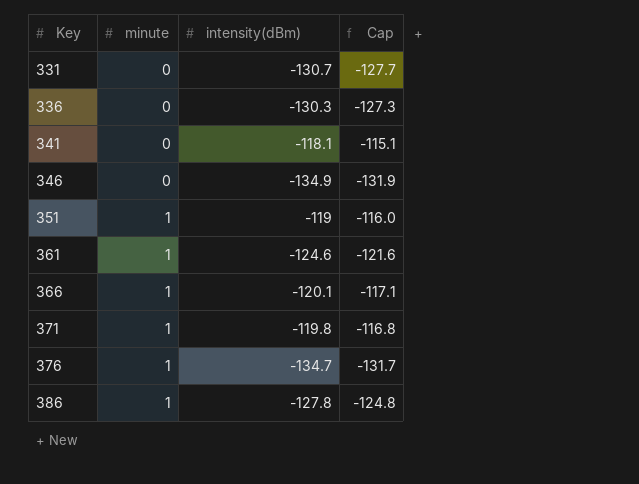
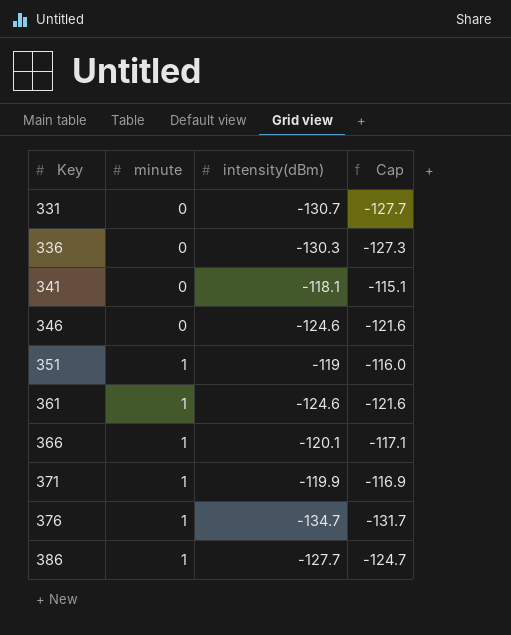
346 | intensity(dBm): -134.9 -> -124.6
346 | Cap: -131.9 -> -121.6
371 | intensity(dBm): -119.8 -> -119.9
371 | Cap: -116.8 -> -116.9
386 | intensity(dBm): -127.8 -> -127.7
386 | Cap: -124.8 -> -124.7

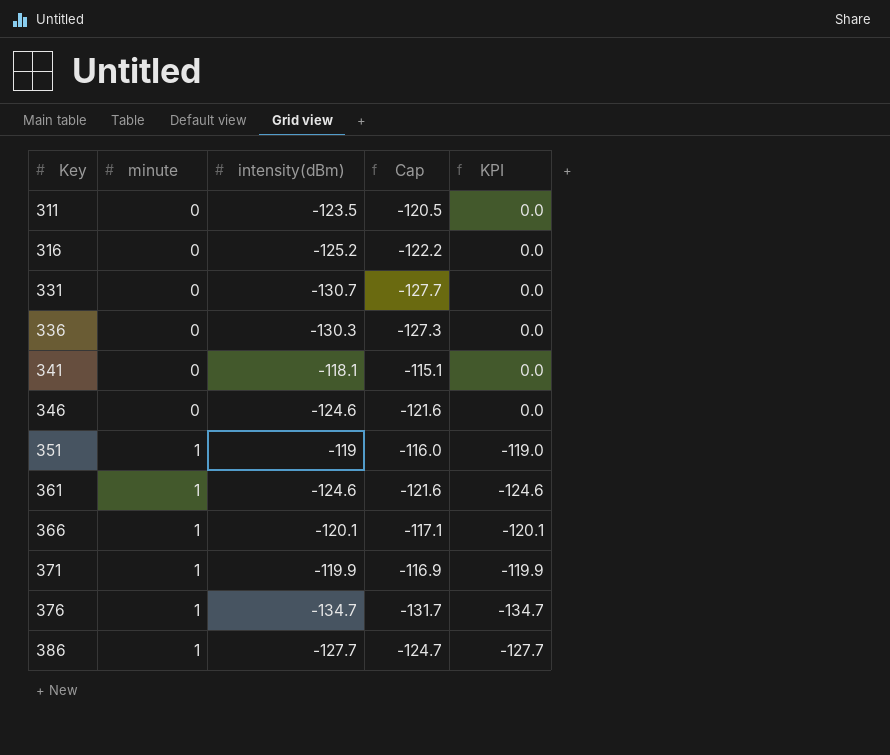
column KPI | formula: none -> [minute] * [intensity(dBm)]
row 311: none -> 0 | -123.5 | -120.5 | 0.0
row 316: none -> 0 | -125.2 | -122.2 | 0.0

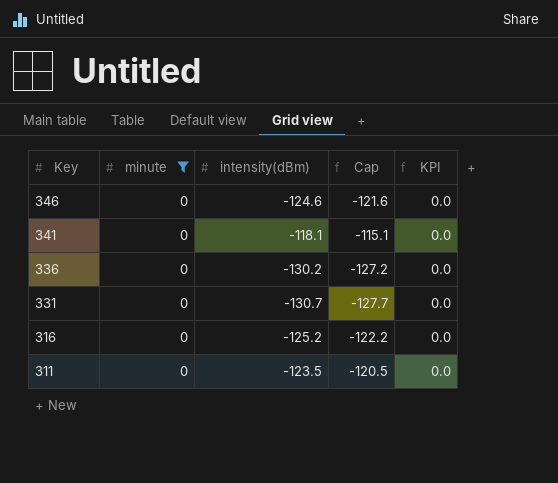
filter: none -> minute = 0
row order: Key ascending -> Key descending
336 | intensity(dBm): -130.3 -> -130.2
336 | Cap: -127.3 -> -127.2

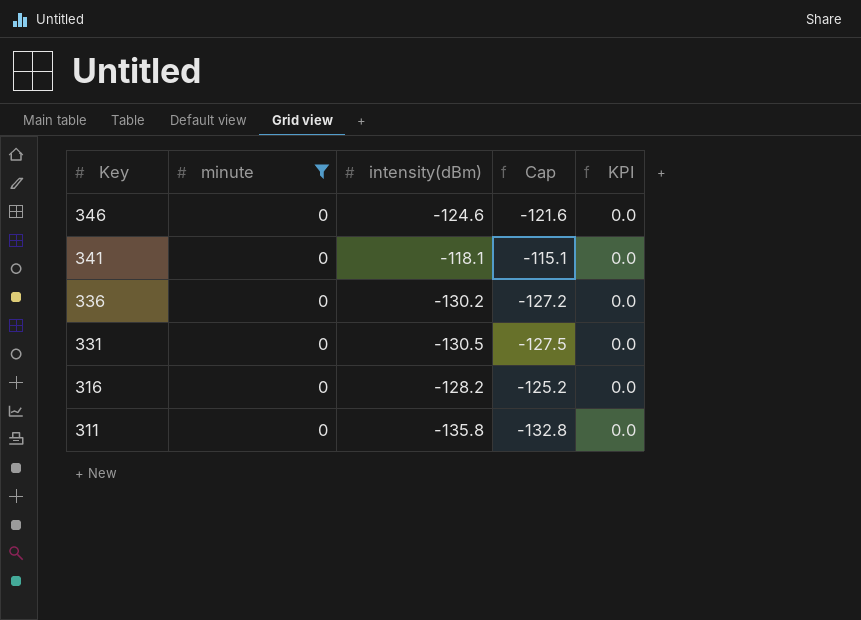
331 | intensity(dBm): -130.7 -> -130.5
331 | Cap: -127.7 -> -127.5
316 | intensity(dBm): -125.2 -> -128.2
316 | Cap: -122.2 -> -125.2
311 | intensity(dBm): -123.5 -> -135.8
311 | Cap: -120.5 -> -132.8

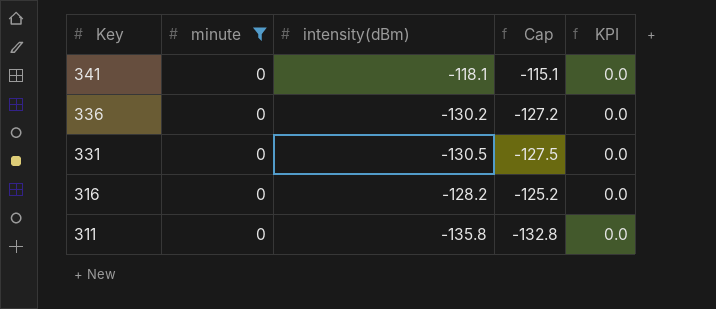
row 346: 0 | -124.6 | -121.6 | 0.0 -> none

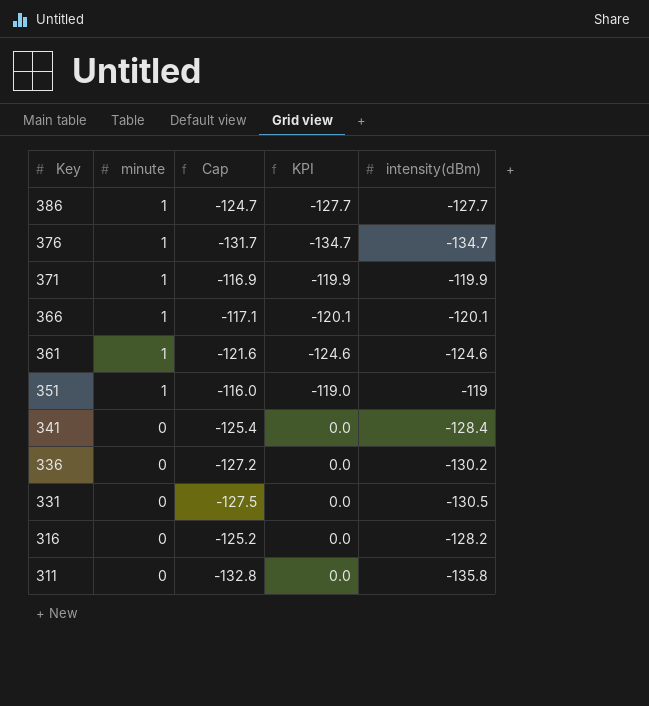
filter: minute = 0 -> none
column intensity(dBm) | position: 3 -> 5
341 | Cap: -115.1 -> -125.4
341 | intensity(dBm): -118.1 -> -128.4

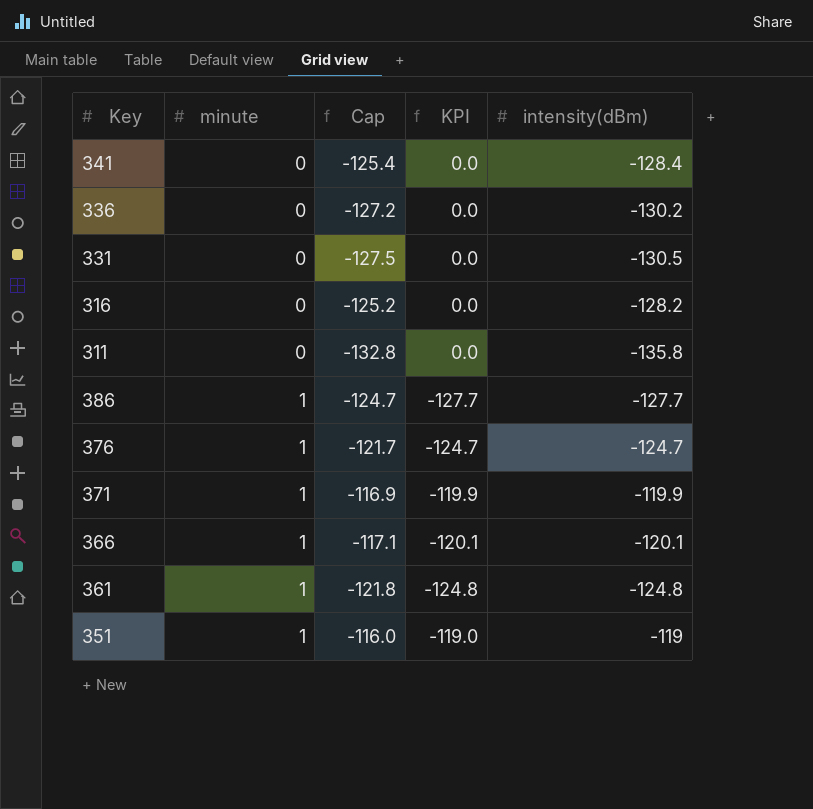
row order: Key descending -> minute ascending
376 | Cap: -131.7 -> -121.7
376 | KPI: -134.7 -> -124.7
376 | intensity(dBm): -134.7 -> -124.7
361 | Cap: -121.6 -> -121.8
361 | KPI: -124.6 -> -124.8
361 | intensity(dBm): -124.6 -> -124.8

